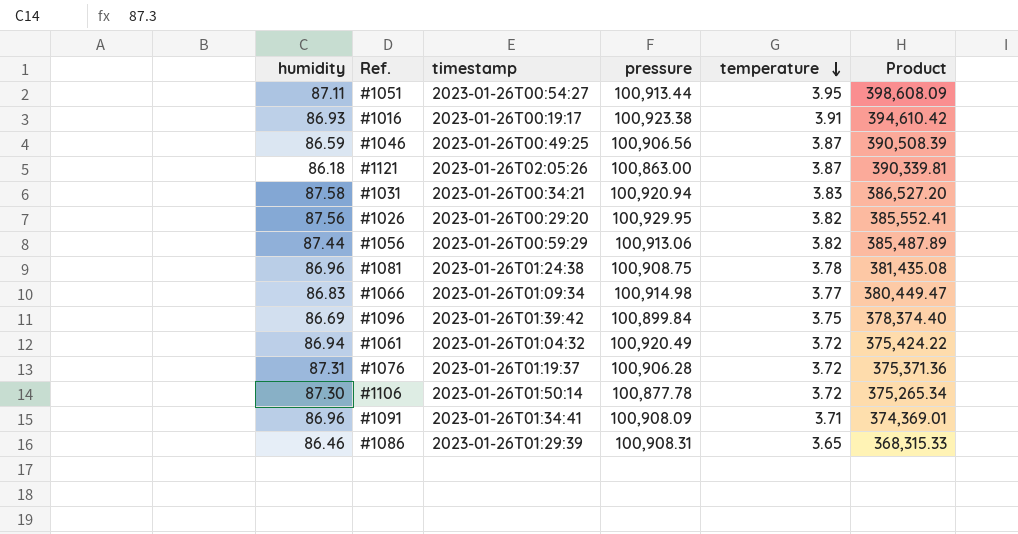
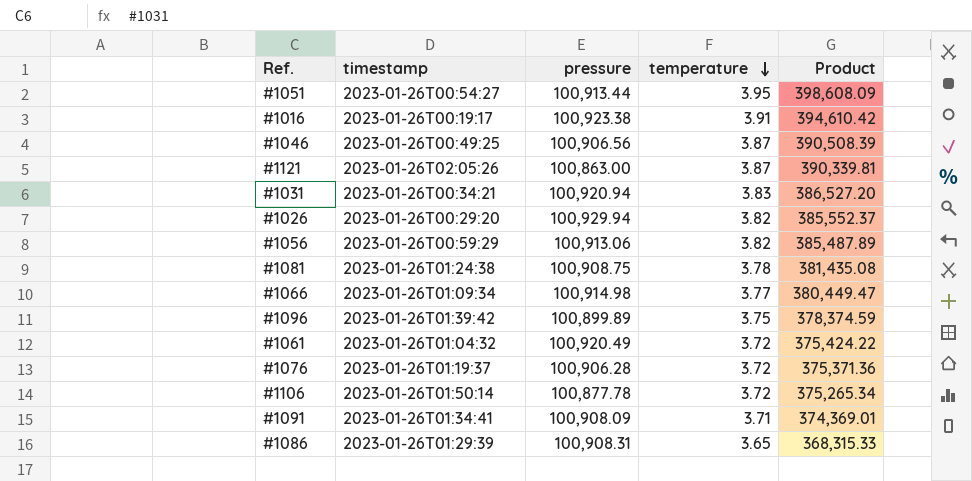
column humidity | position: 1 -> none
#1026 | pressure: 100,929.95 -> 100,929.94
#1026 | Product: 385,552.41 -> 385,552.37
#1096 | pressure: 100,899.84 -> 100,899.89
#1096 | Product: 378,374.40 -> 378,374.59

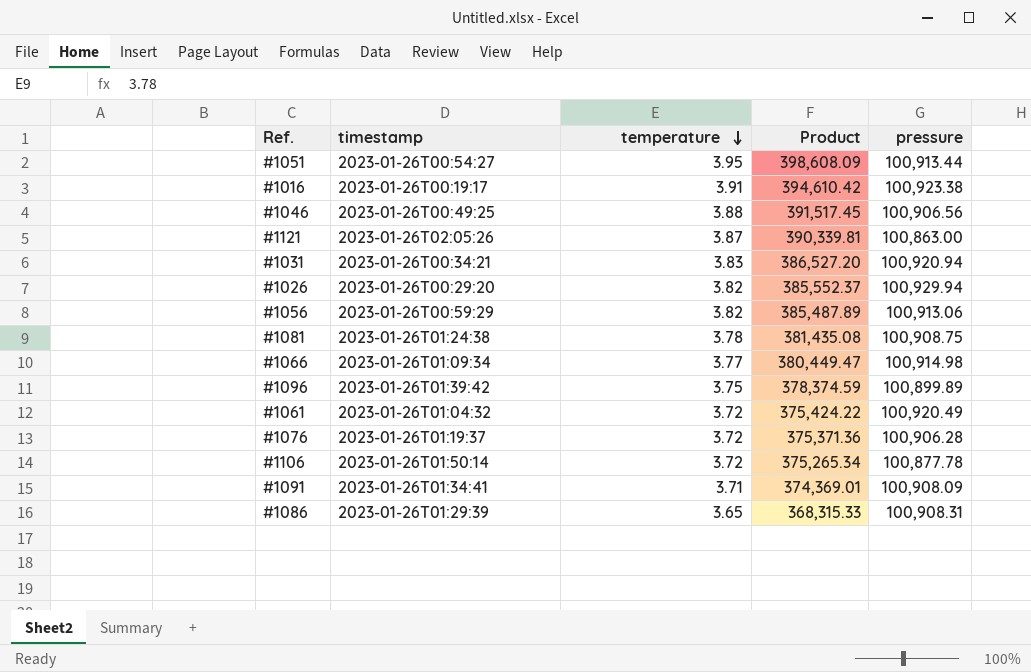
column pressure | position: 3 -> 5
#1046 | temperature: 3.87 -> 3.88
#1046 | Product: 390,508.39 -> 391,517.45

